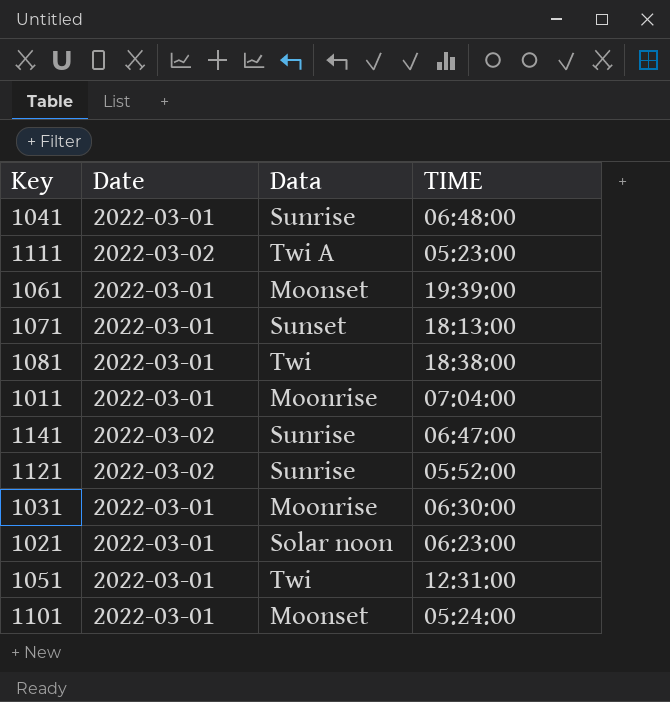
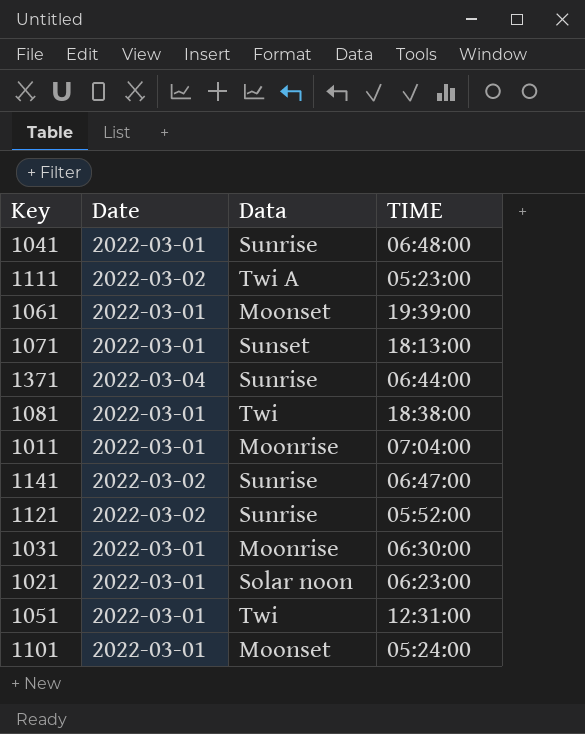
row 1371: none -> 2022-03-04 | Sunrise | 06:44:00

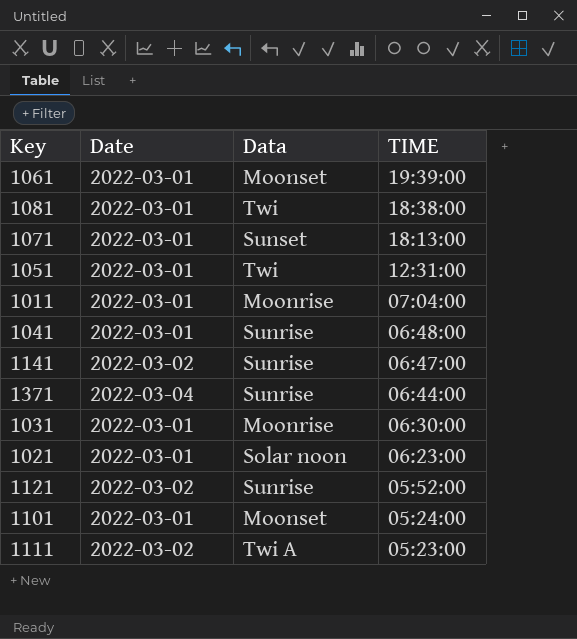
row order: none -> TIME descending

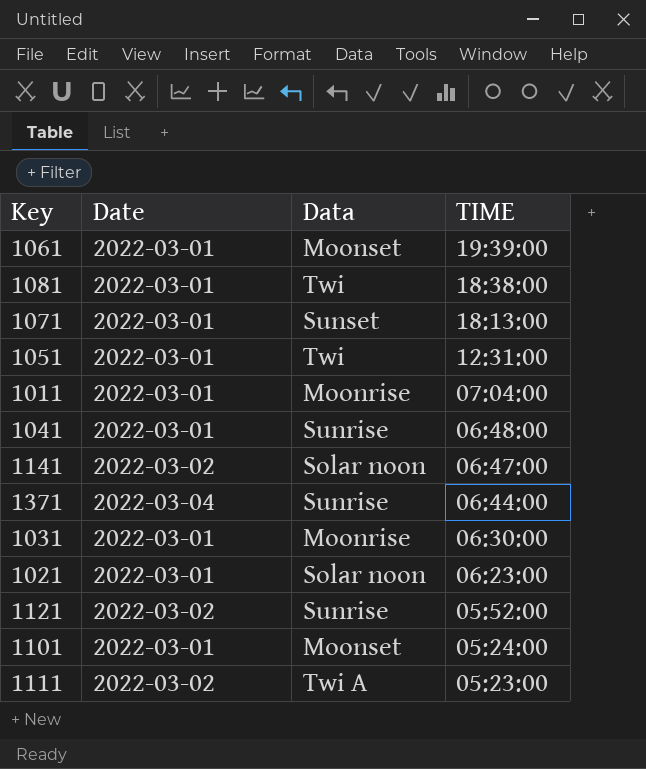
1141 | Data: Sunrise -> Solar noon

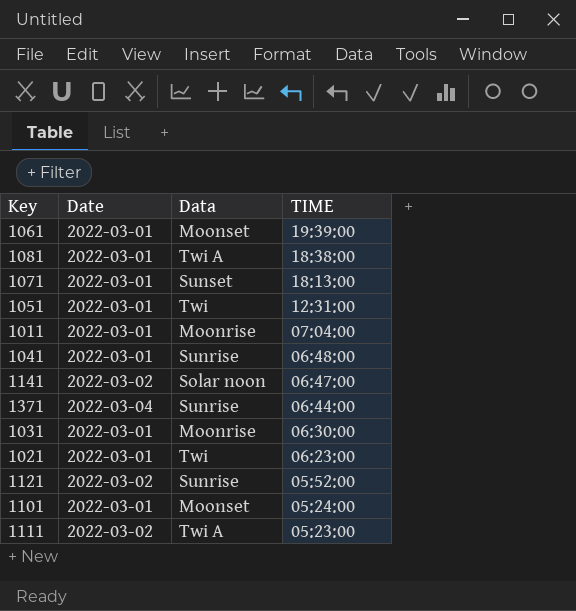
1081 | Data: Twi -> Twi A
1021 | Data: Solar noon -> Twi

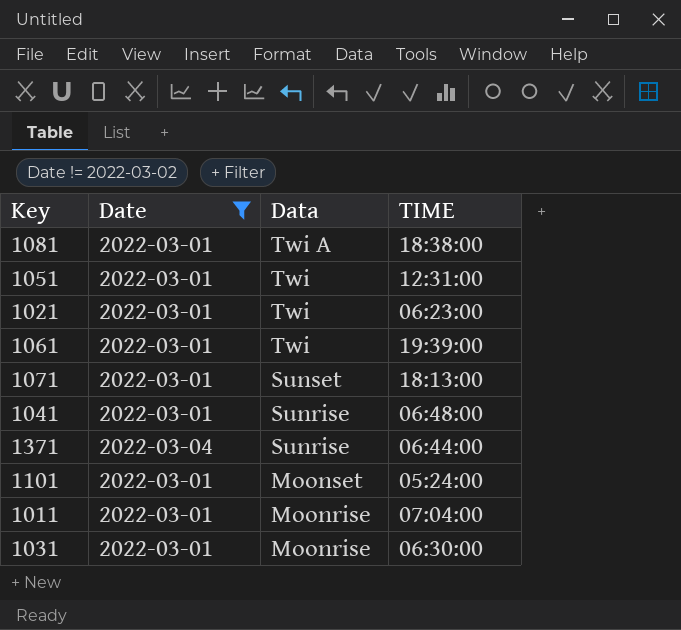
filter: none -> Date != 2022-03-02
row order: TIME descending -> Data descending
1061 | Data: Moonset -> Twi

